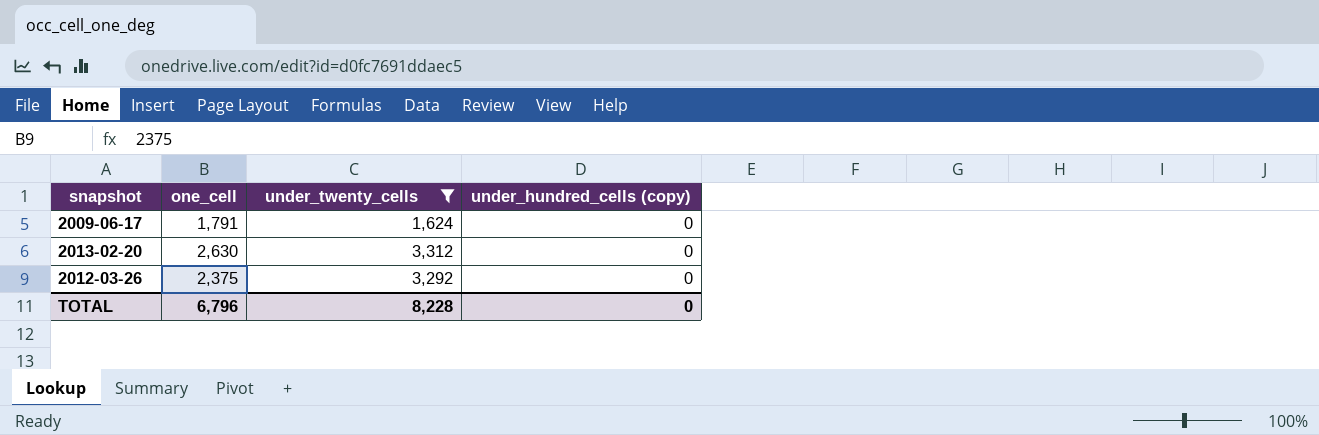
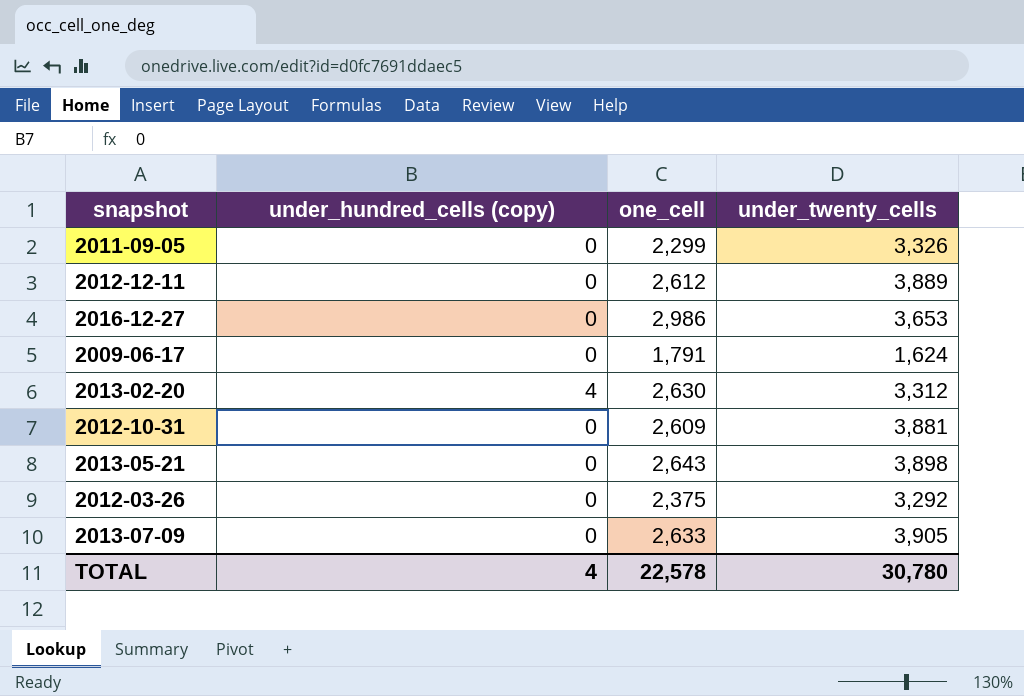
filter: under_twenty_cells <= 3,312 -> none
column under_hundred_cells (copy) | position: 4 -> 2
2013-02-20 | under_hundred_cells (copy): 0 -> 4
TOTAL | under_hundred_cells (copy): 0 -> 4
TOTAL | one_cell: 6,796 -> 22,578
TOTAL | under_twenty_cells: 8,228 -> 30,780

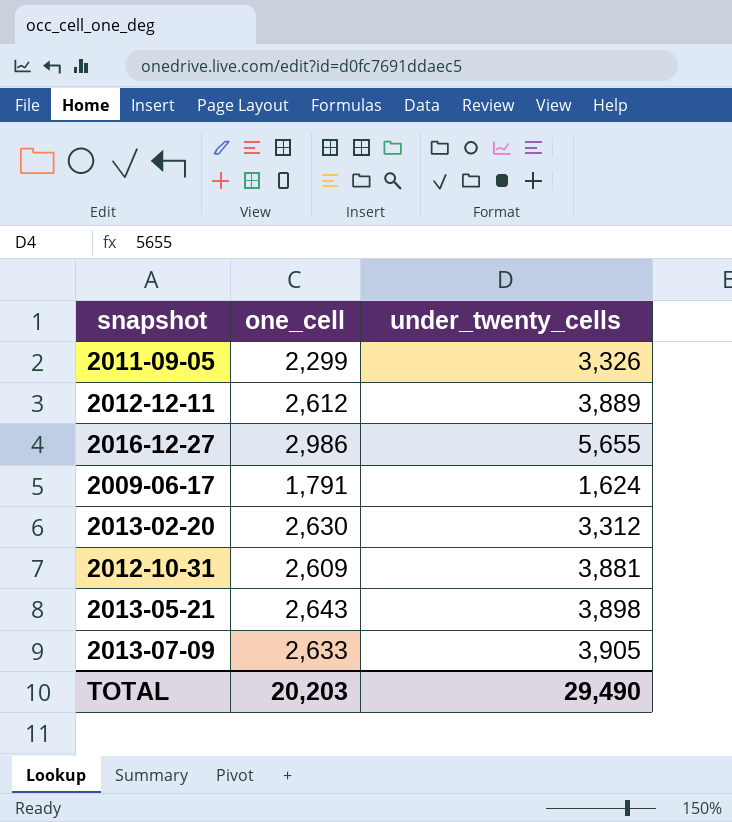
column under_hundred_cells (copy) | position: 2 -> none
row 2012-03-26: 0 | 2,375 | 3,292 -> none
2016-12-27 | under_twenty_cells: 3,653 -> 5,655
TOTAL | one_cell: 22,578 -> 20,203
TOTAL | under_twenty_cells: 30,780 -> 29,490

